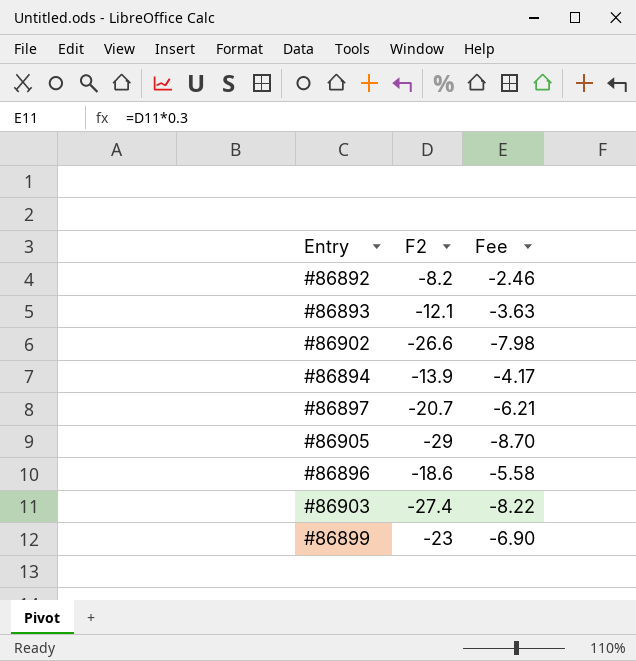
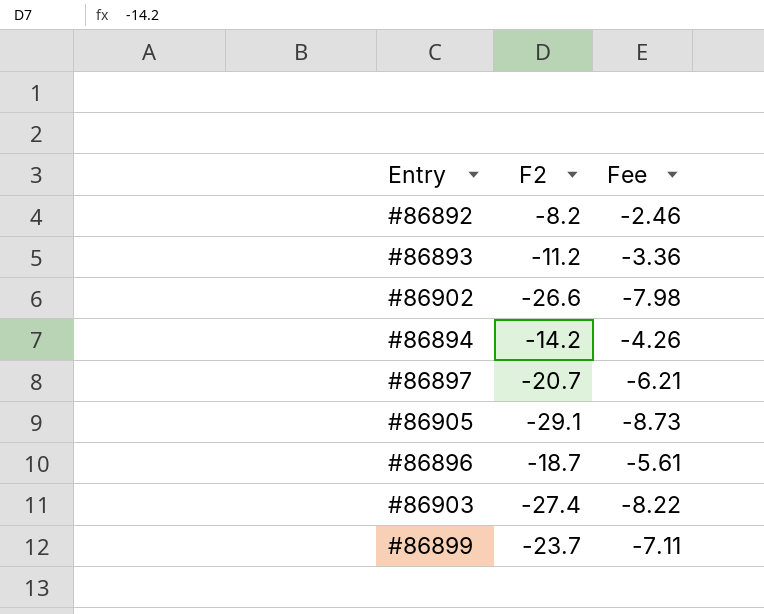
#86893 | F2: -12.1 -> -11.2
#86893 | Fee: -3.63 -> -3.36
#86894 | F2: -13.9 -> -14.2
#86894 | Fee: -4.17 -> -4.26
#86905 | F2: -29 -> -29.1
#86905 | Fee: -8.70 -> -8.73
#86896 | F2: -18.6 -> -18.7
#86896 | Fee: -5.58 -> -5.61
#86899 | F2: -23 -> -23.7
#86899 | Fee: -6.90 -> -7.11

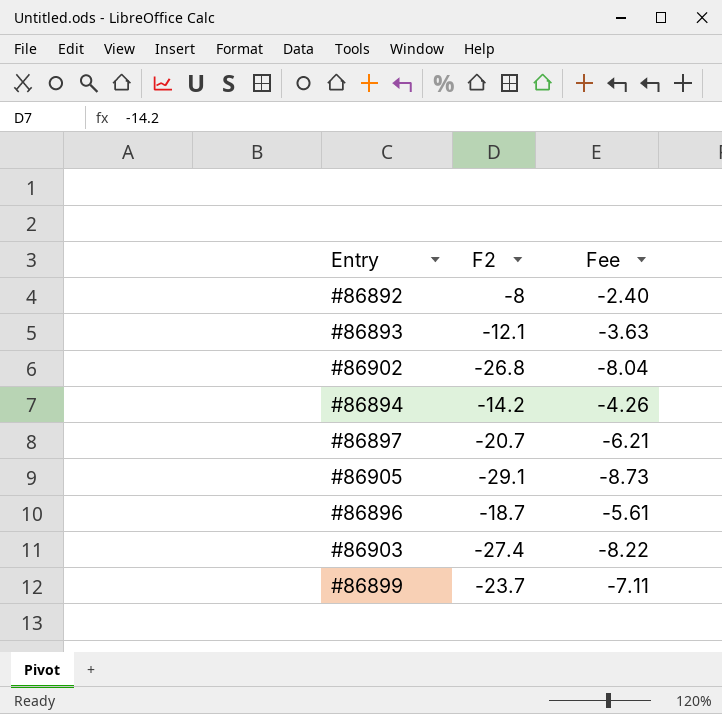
#86892 | F2: -8.2 -> -8
#86892 | Fee: -2.46 -> -2.40
#86893 | F2: -11.2 -> -12.1
#86893 | Fee: -3.36 -> -3.63
#86902 | F2: -26.6 -> -26.8
#86902 | Fee: -7.98 -> -8.04

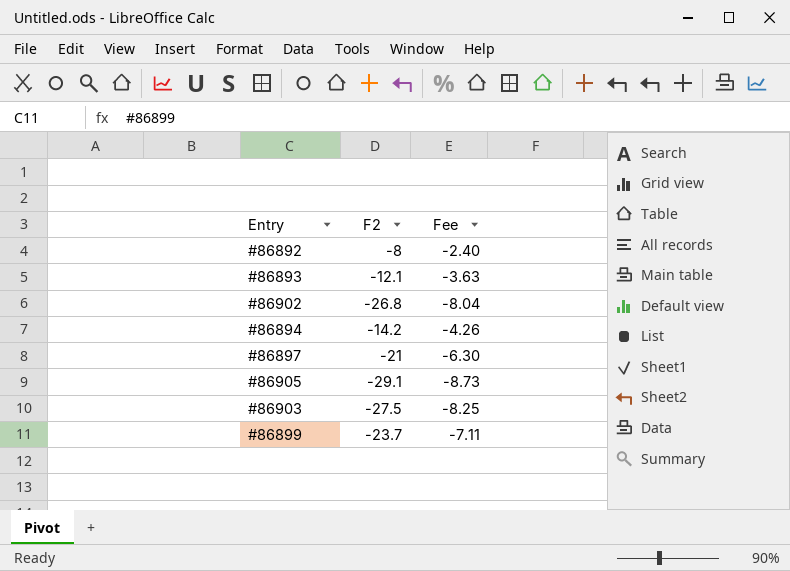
row #86896: -18.7 | -5.61 -> none
#86897 | F2: -20.7 -> -21
#86897 | Fee: -6.21 -> -6.30
#86903 | F2: -27.4 -> -27.5
#86903 | Fee: -8.22 -> -8.25

